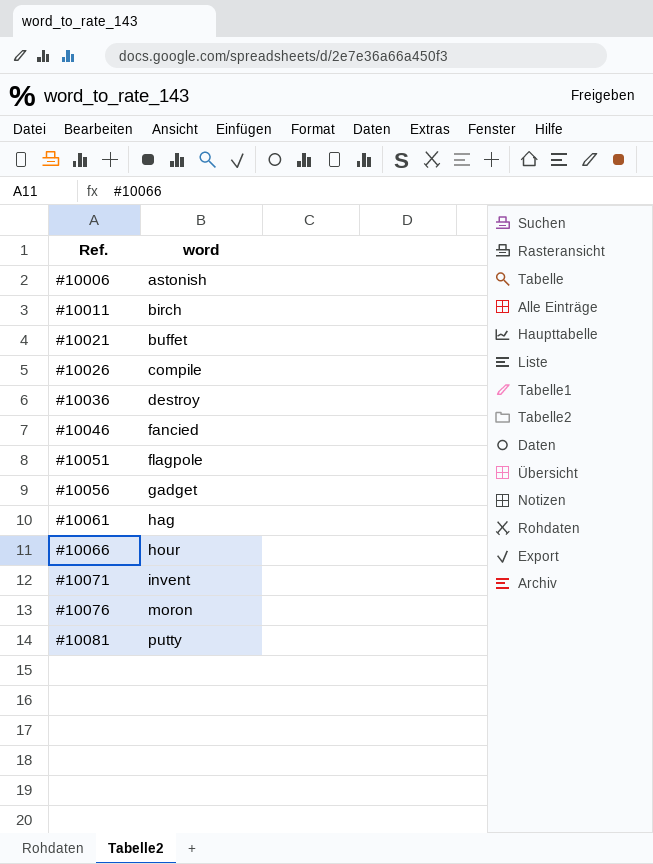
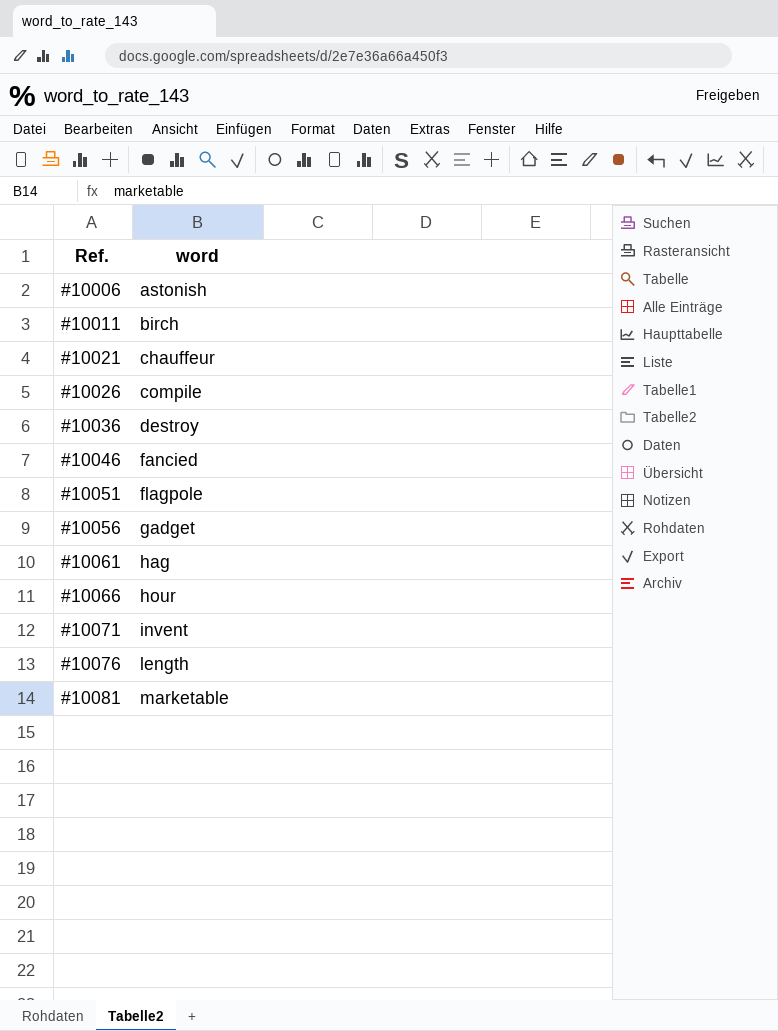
#10021 | word: buffet -> chauffeur
#10076 | word: moron -> length
#10081 | word: putty -> marketable

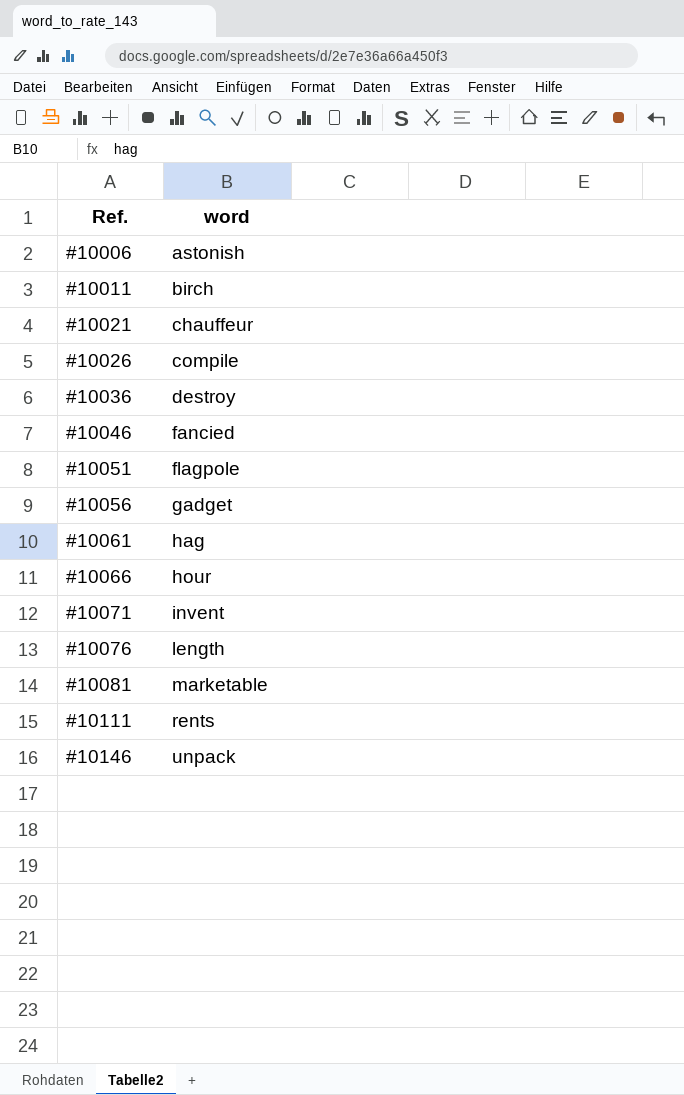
row #10111: none -> rents
row #10146: none -> unpack

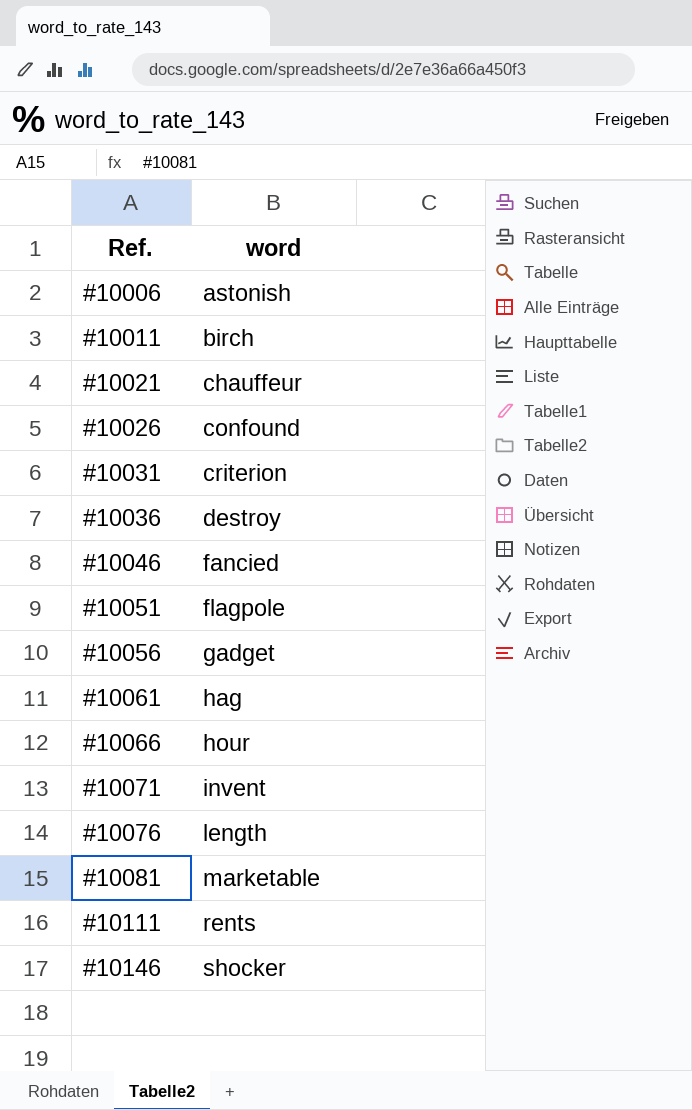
#10026 | word: compile -> confound
row #10031: none -> criterion
#10146 | word: unpack -> shocker

